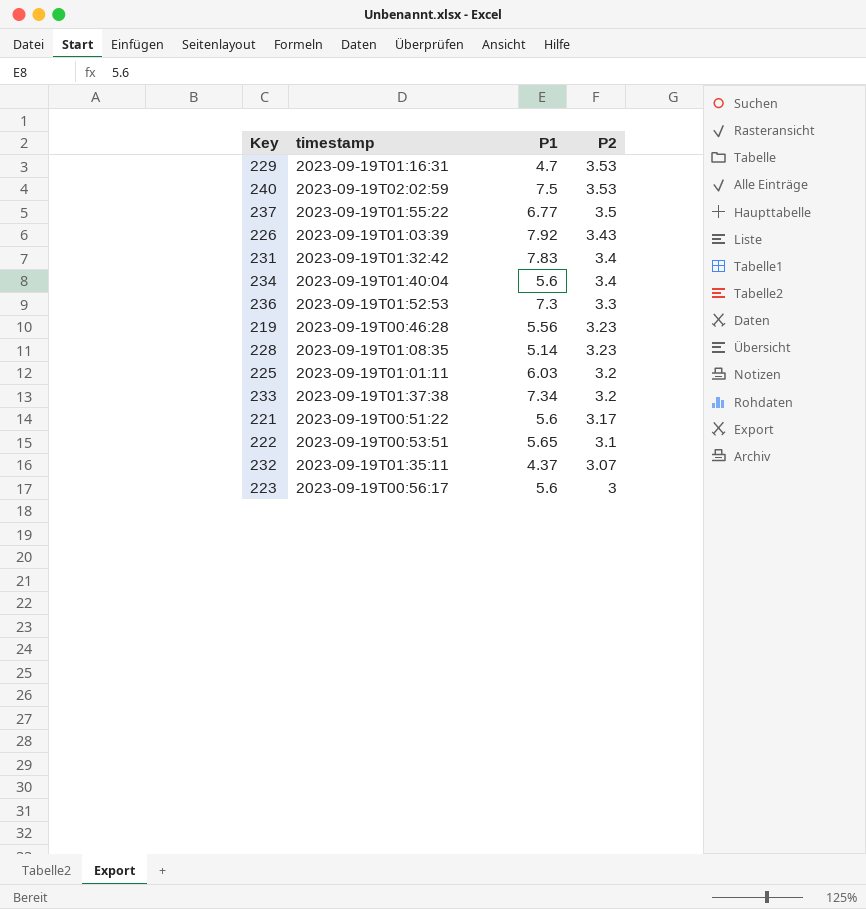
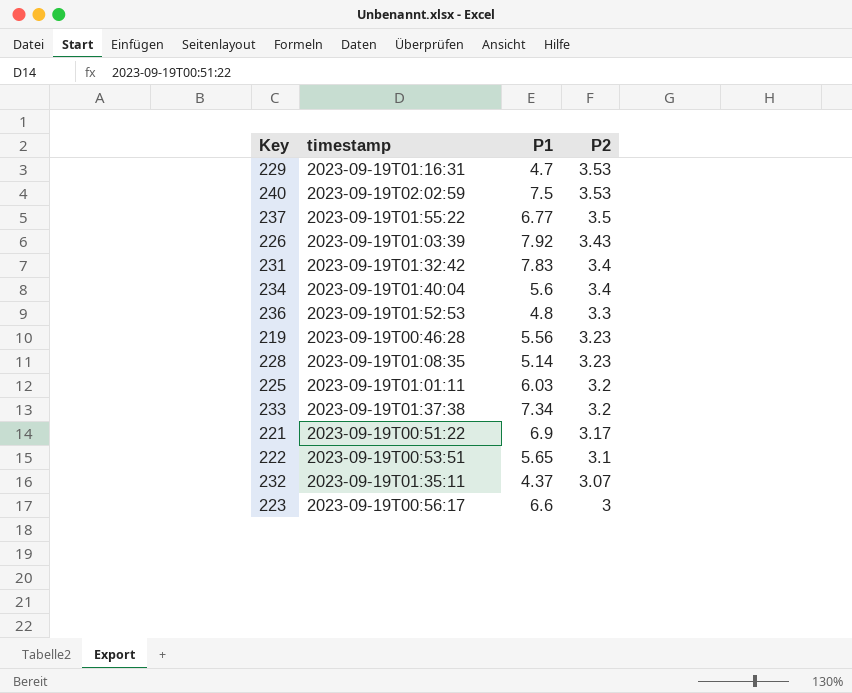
236 | P1: 7.3 -> 4.8
221 | P1: 5.6 -> 6.9
223 | P1: 5.6 -> 6.6

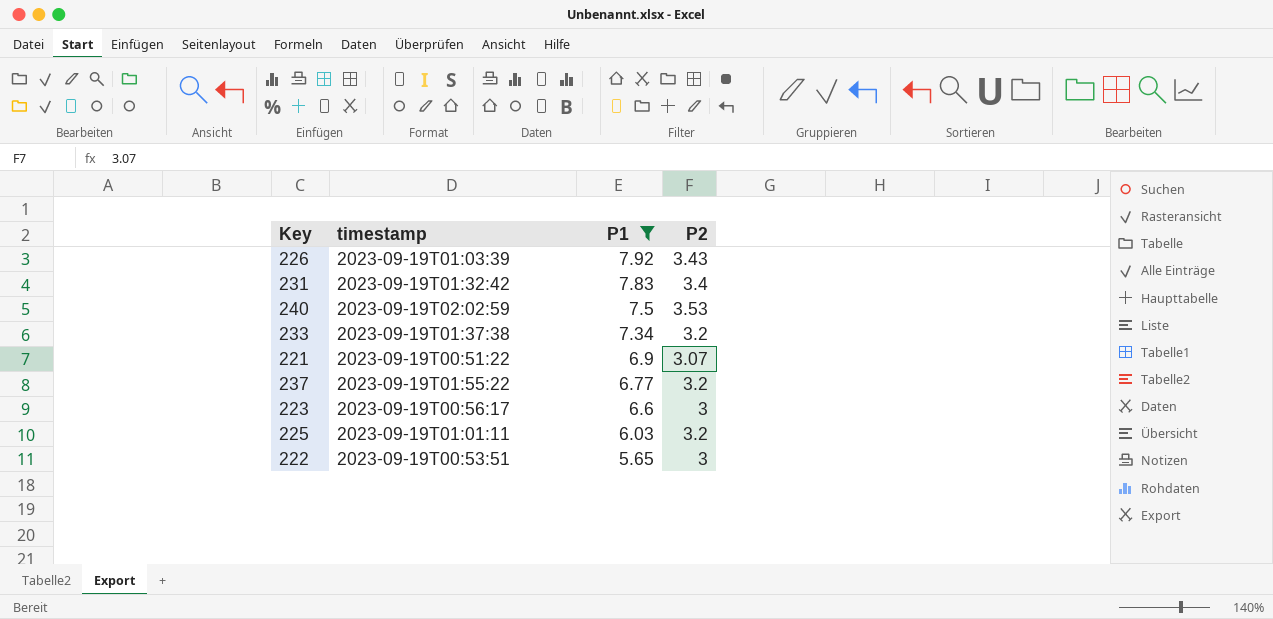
filter: none -> P1 >= 5.65
row order: P2 descending -> P1 descending
221 | P2: 3.17 -> 3.07
237 | P2: 3.5 -> 3.2
222 | P2: 3.1 -> 3

